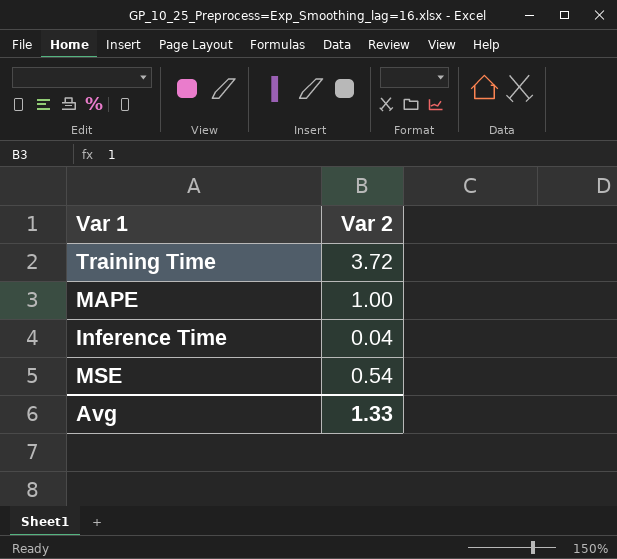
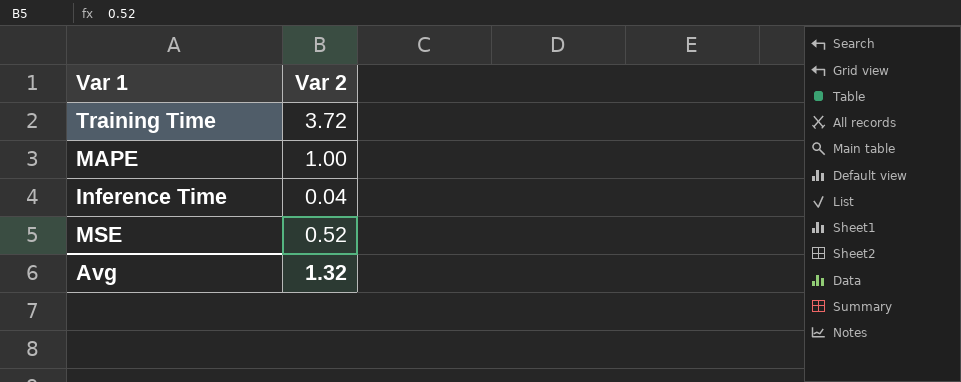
MSE | Var 2: 0.54 -> 0.52
Avg | Var 2: 1.33 -> 1.32

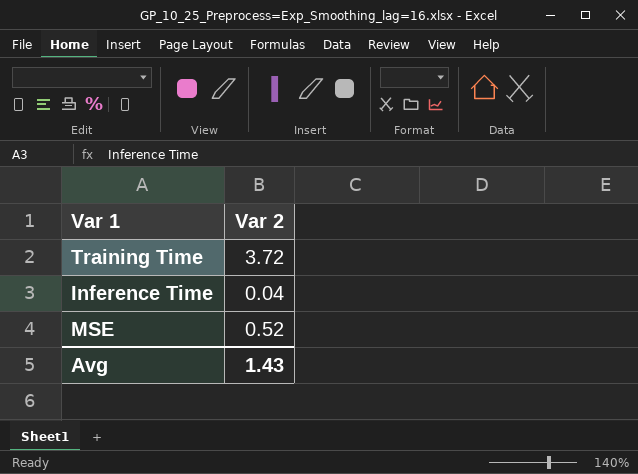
row MAPE: 1.00 -> none
Avg | Var 2: 1.32 -> 1.43

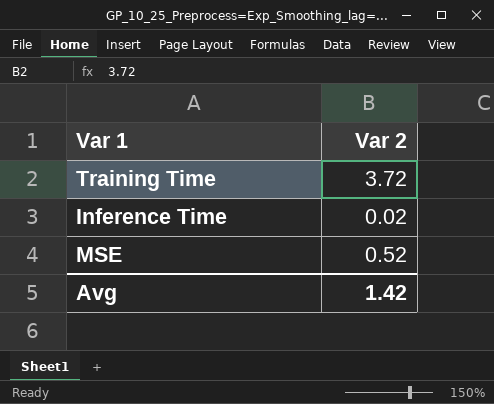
Inference Time | Var 2: 0.04 -> 0.02
Avg | Var 2: 1.43 -> 1.42

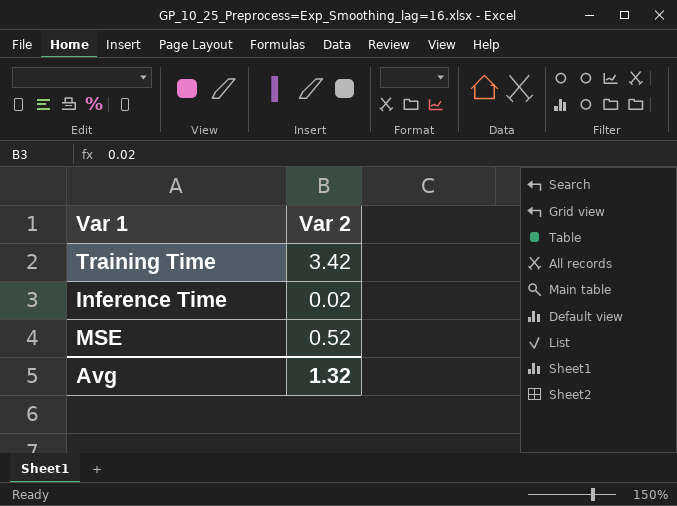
Training Time | Var 2: 3.72 -> 3.42
Avg | Var 2: 1.42 -> 1.32

